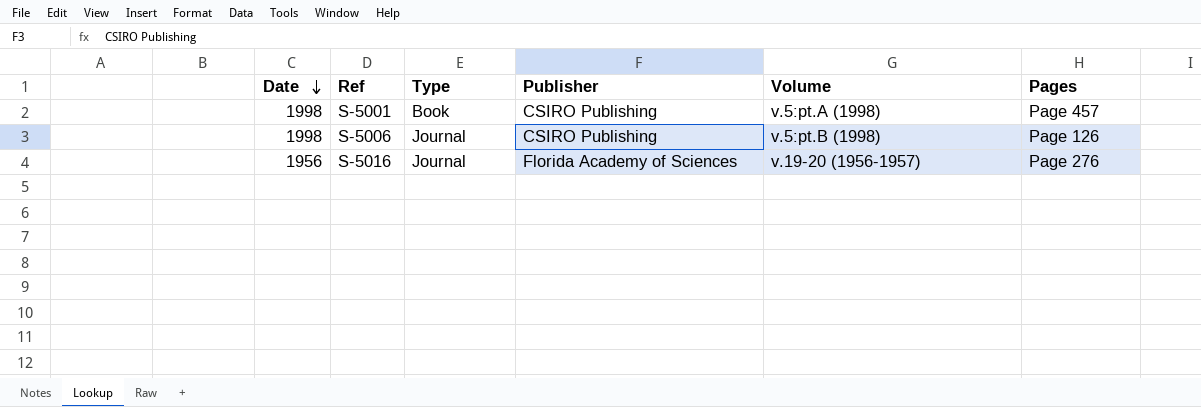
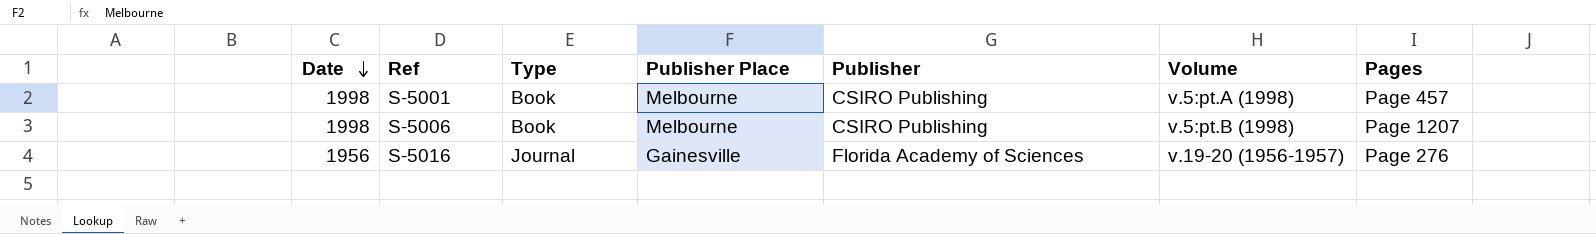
column Publisher Place | position: none -> 4
S-5006 | Type: Journal -> Book
S-5006 | Pages: Page 126 -> Page 1207

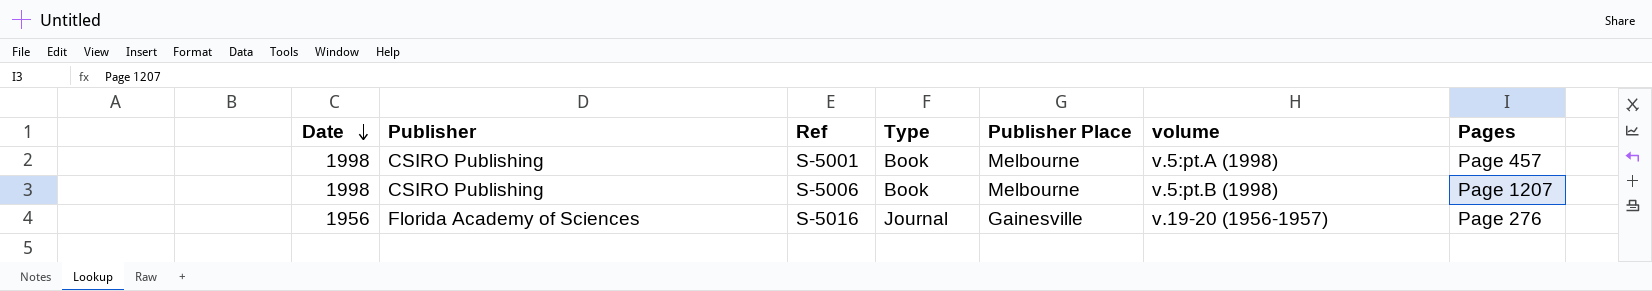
column Publisher | position: 5 -> 2
column name: Volume -> volume

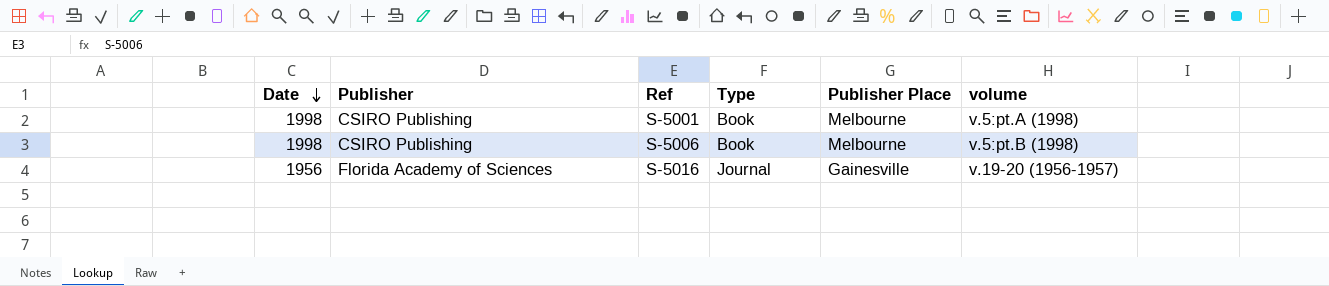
column Pages | position: 7 -> none

